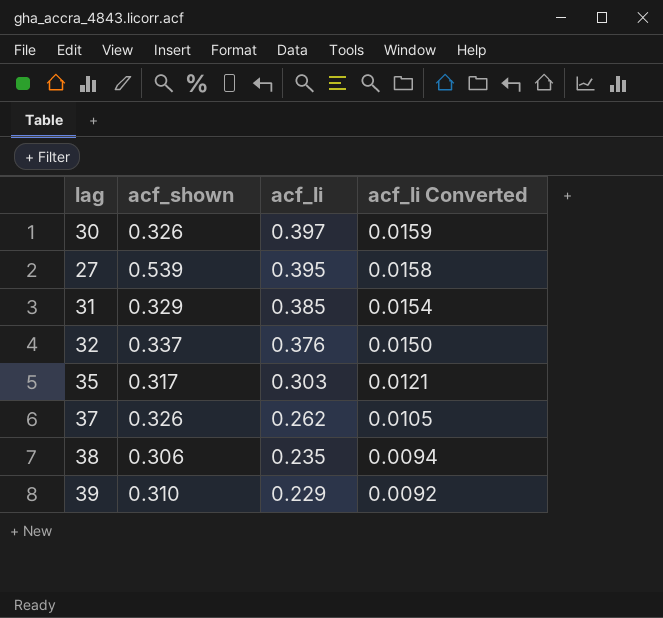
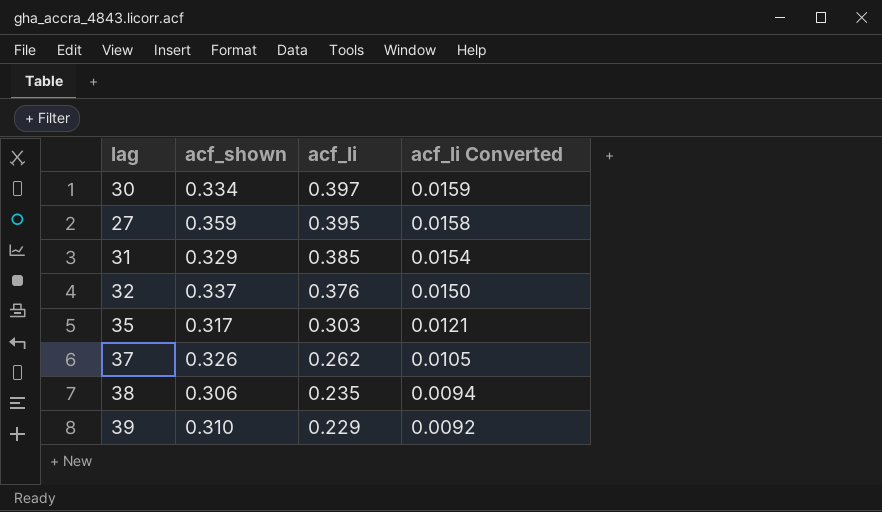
30 | acf_shown: 0.326 -> 0.334
27 | acf_shown: 0.539 -> 0.359

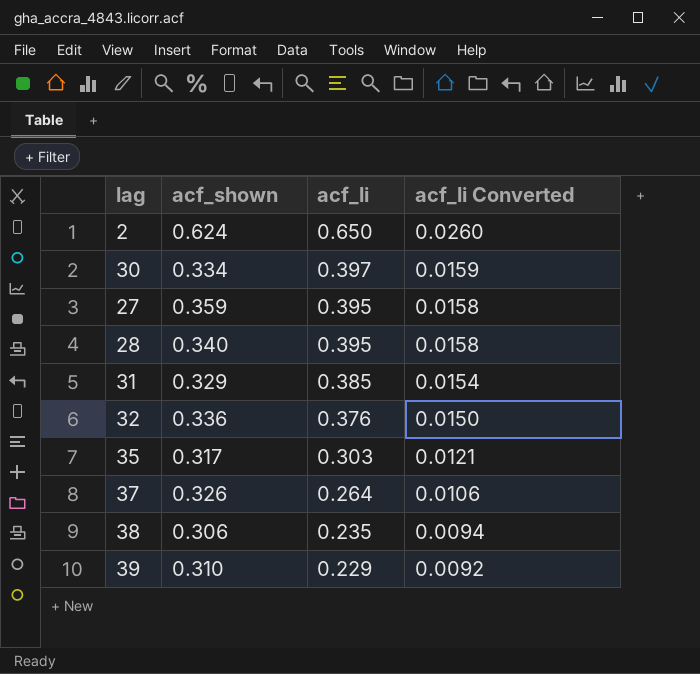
row 2: none -> 0.624 | 0.650 | 0.0260
row 28: none -> 0.340 | 0.395 | 0.0158
32 | acf_shown: 0.337 -> 0.336
37 | acf_li: 0.262 -> 0.264
37 | acf_li Converted: 0.0105 -> 0.0106

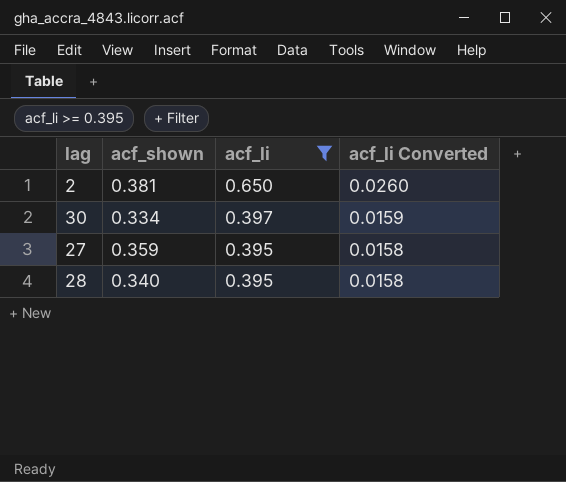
filter: none -> acf_li >= 0.395
2 | acf_shown: 0.624 -> 0.381

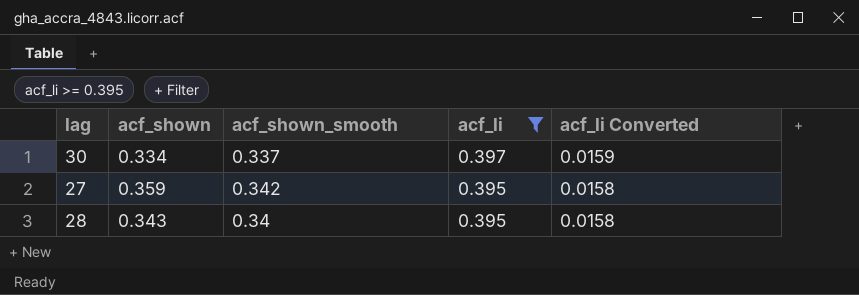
column acf_shown_smooth | position: none -> 3
row 2: 0.381 | 0.650 | 0.0260 -> none
28 | acf_shown: 0.340 -> 0.343

